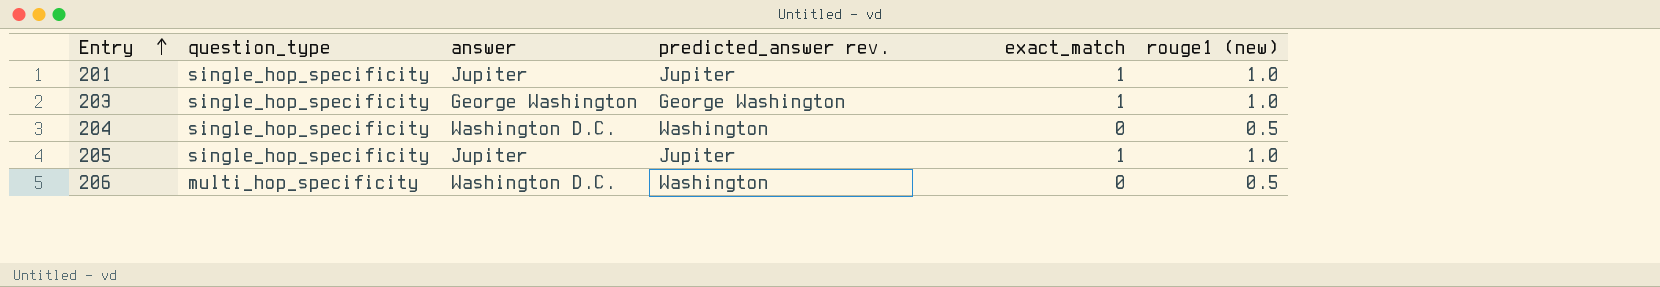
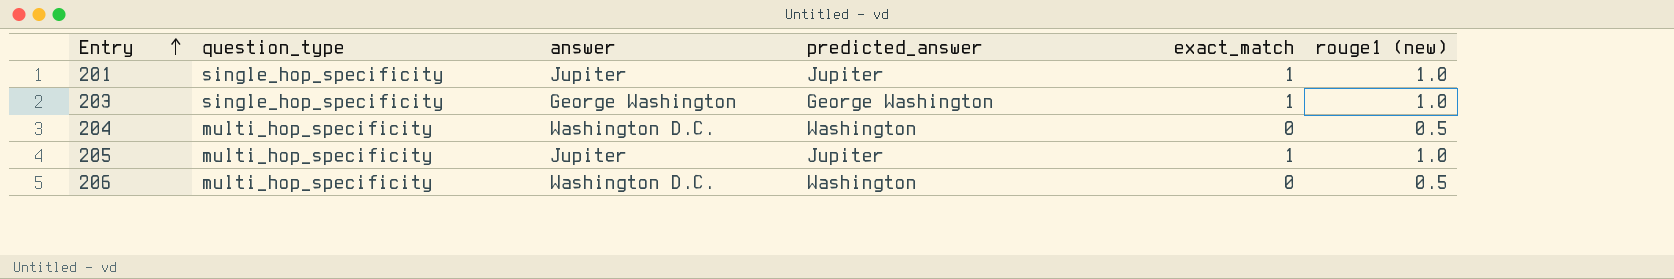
column name: predicted_answer rev. -> predicted_answer
204 | question_type: single_hop_specificity -> multi_hop_specificity
205 | question_type: single_hop_specificity -> multi_hop_specificity

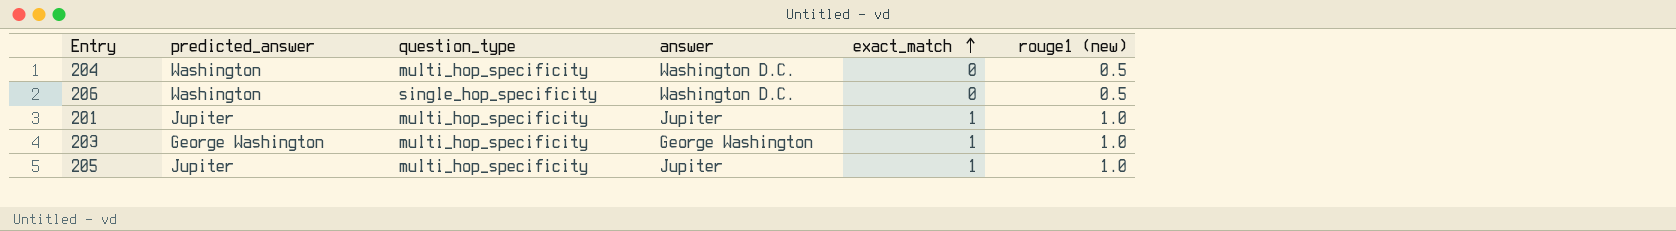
row order: Entry ascending -> exact_match ascending
column predicted_answer | position: 4 -> 2
206 | question_type: multi_hop_specificity -> single_hop_specificity
201 | question_type: single_hop_specificity -> multi_hop_specificity
203 | question_type: single_hop_specificity -> multi_hop_specificity

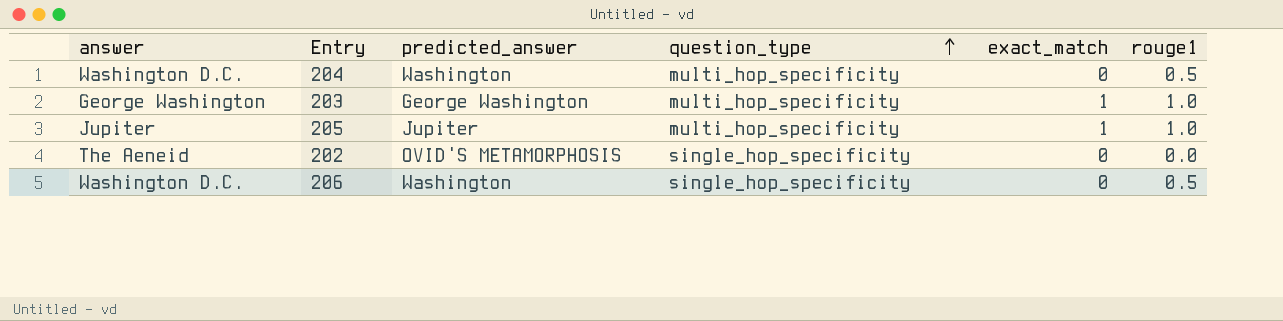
row order: exact_match ascending -> question_type ascending
column answer | position: 4 -> 1
column name: rouge1 (new) -> rouge1
row 201: Jupiter | multi_hop_specificity | Jupiter | 1 | 1.0 -> none
row 202: none -> The Aeneid | OVID'S METAMORPHOSIS | single_hop_specificity | 0 | 0.0

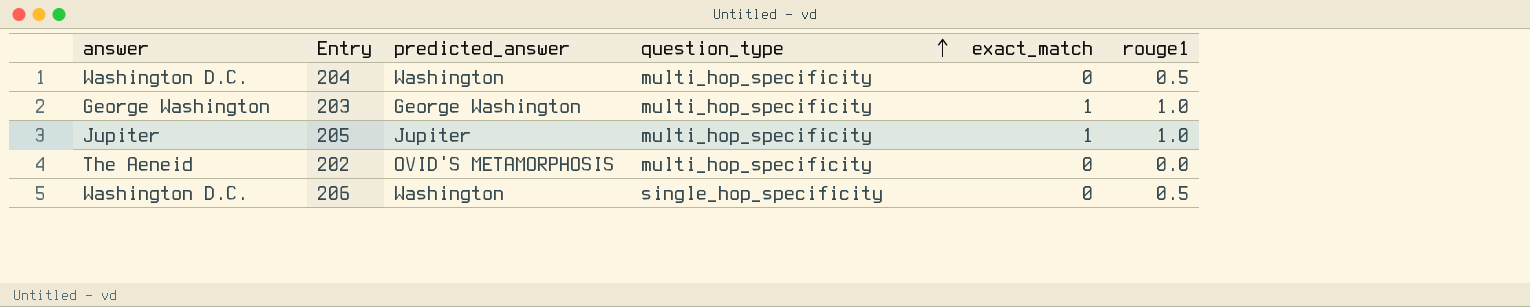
202 | question_type: single_hop_specificity -> multi_hop_specificity

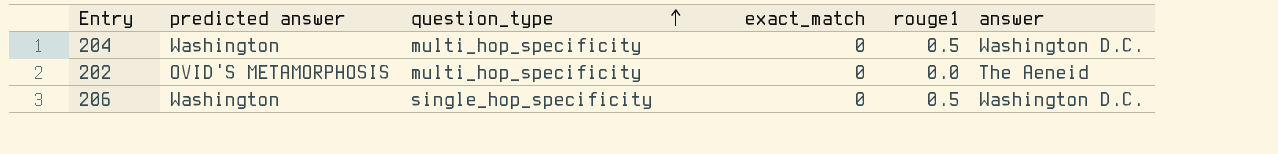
column name: predicted_answer -> predicted answer
column answer | position: 1 -> 6
row 203: George Washington | George Washington | multi_hop_specificity | 1 | 1.0 -> none
row 205: Jupiter | Jupiter | multi_hop_specificity | 1 | 1.0 -> none

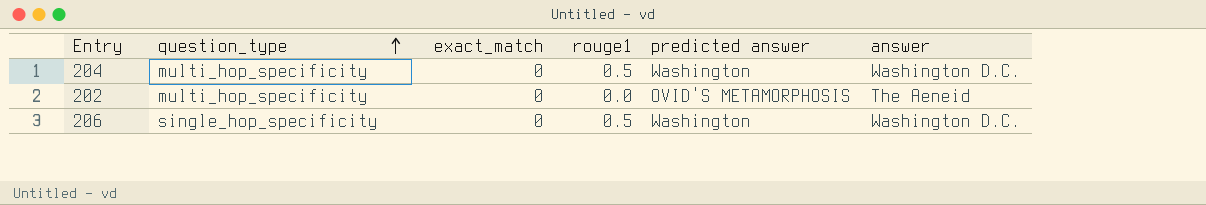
column predicted answer | position: 2 -> 5

